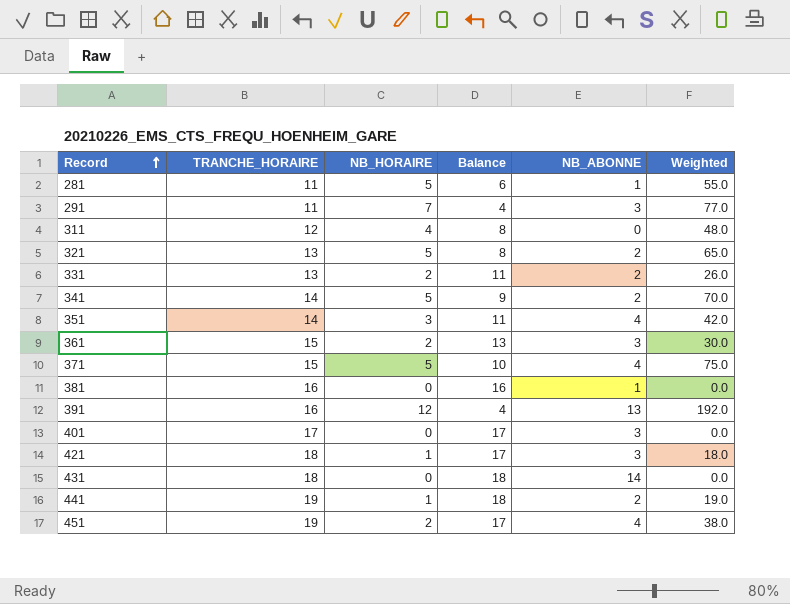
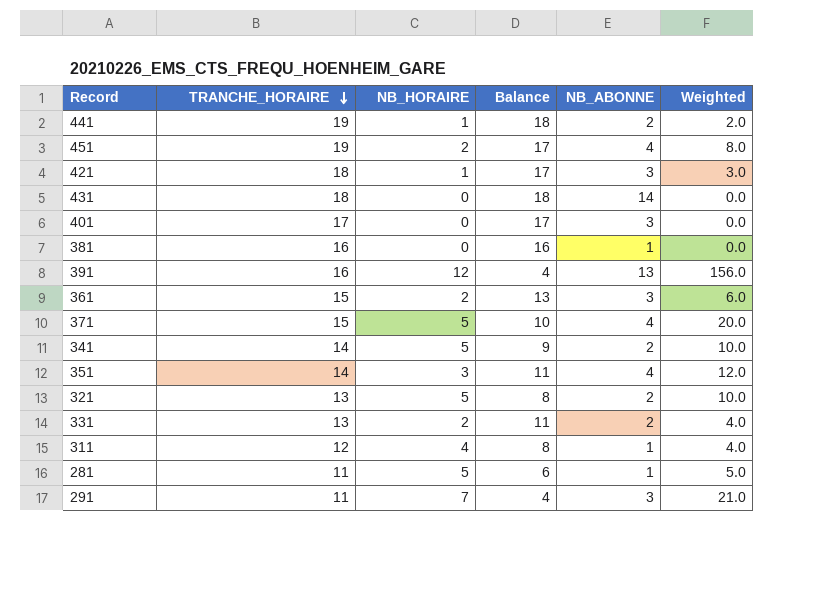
row order: Record ascending -> TRANCHE_HORAIRE descending
column Weighted | formula: [TRANCHE_HORAIRE] * [NB_HORAIRE] -> [NB_HORAIRE] * [NB_ABONNE]
311 | NB_ABONNE: 0 -> 1

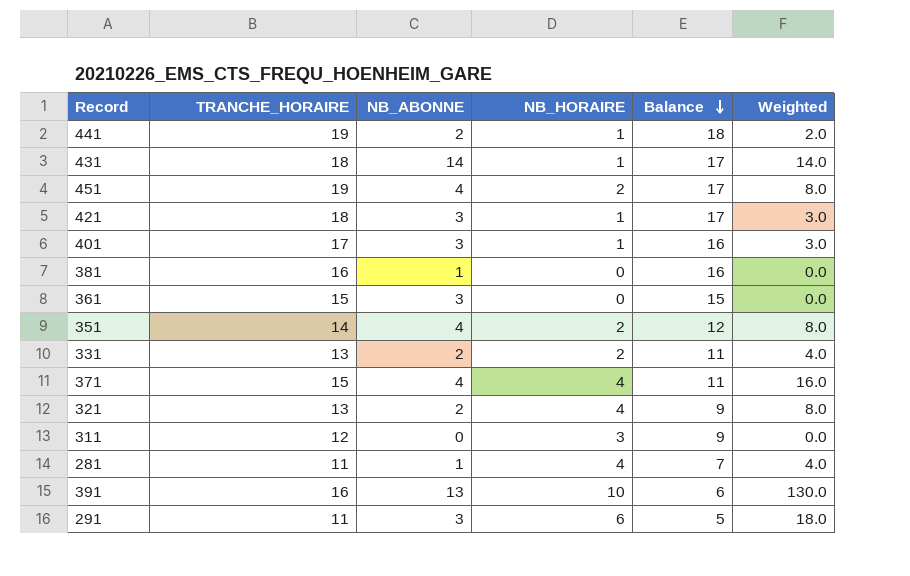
row order: TRANCHE_HORAIRE descending -> Balance descending
column NB_ABONNE | position: 5 -> 3
row 341: 14 | 5 | 9 | 2 | 10.0 -> none
431 | NB_HORAIRE: 0 -> 1
431 | Balance: 18 -> 17
431 | Weighted: 0.0 -> 14.0
401 | NB_HORAIRE: 0 -> 1
401 | Balance: 17 -> 16
401 | Weighted: 0.0 -> 3.0
361 | NB_HORAIRE: 2 -> 0
361 | Balance: 13 -> 15
361 | Weighted: 6.0 -> 0.0
351 | NB_HORAIRE: 3 -> 2
351 | Balance: 11 -> 12
351 | Weighted: 12.0 -> 8.0
371 | NB_HORAIRE: 5 -> 4
371 | Balance: 10 -> 11
371 | Weighted: 20.0 -> 16.0
321 | NB_HORAIRE: 5 -> 4
321 | Balance: 8 -> 9
321 | Weighted: 10.0 -> 8.0
311 | NB_ABONNE: 1 -> 0
311 | NB_HORAIRE: 4 -> 3
311 | Balance: 8 -> 9
311 | Weighted: 4.0 -> 0.0
281 | NB_HORAIRE: 5 -> 4
281 | Balance: 6 -> 7
281 | Weighted: 5.0 -> 4.0
391 | NB_HORAIRE: 12 -> 10
391 | Balance: 4 -> 6
391 | Weighted: 156.0 -> 130.0
291 | NB_HORAIRE: 7 -> 6
291 | Balance: 4 -> 5
291 | Weighted: 21.0 -> 18.0

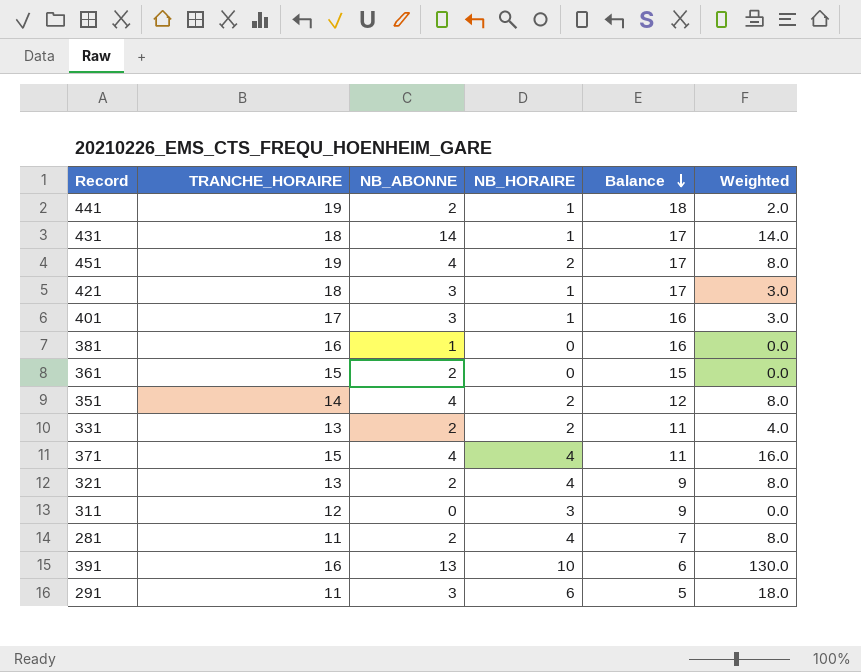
361 | NB_ABONNE: 3 -> 2
281 | NB_ABONNE: 1 -> 2
281 | Weighted: 4.0 -> 8.0

